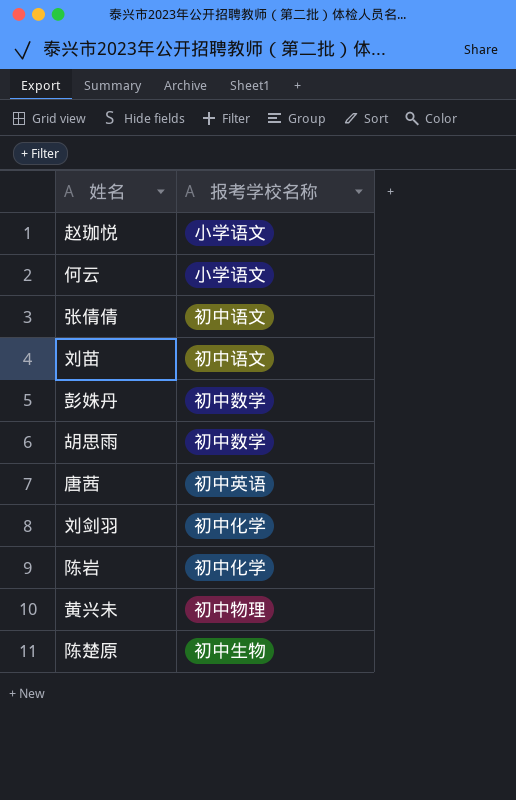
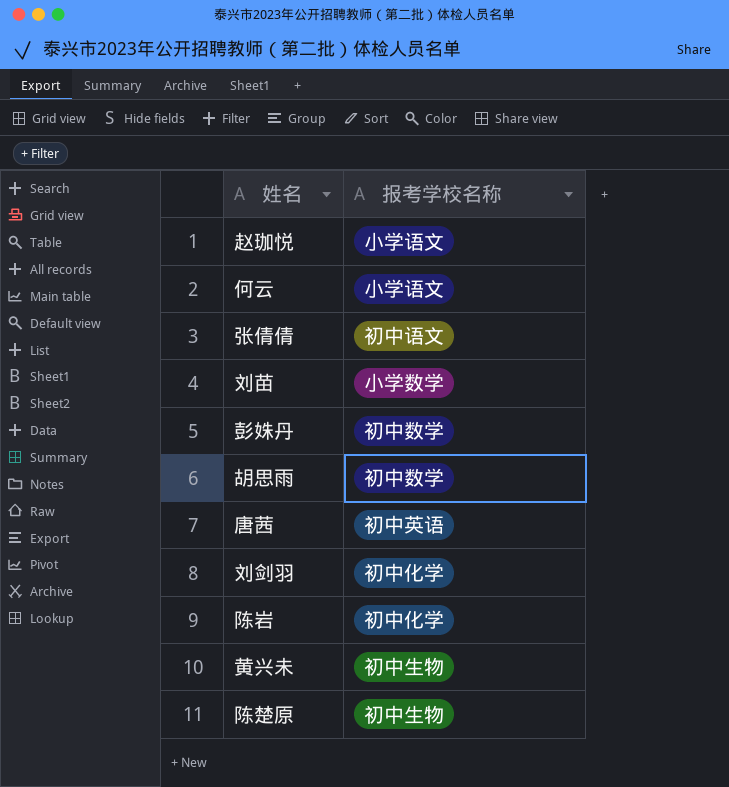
刘苗 | 报考学校名称: 初中语文 -> 小学数学
黄兴未 | 报考学校名称: 初中物理 -> 初中生物

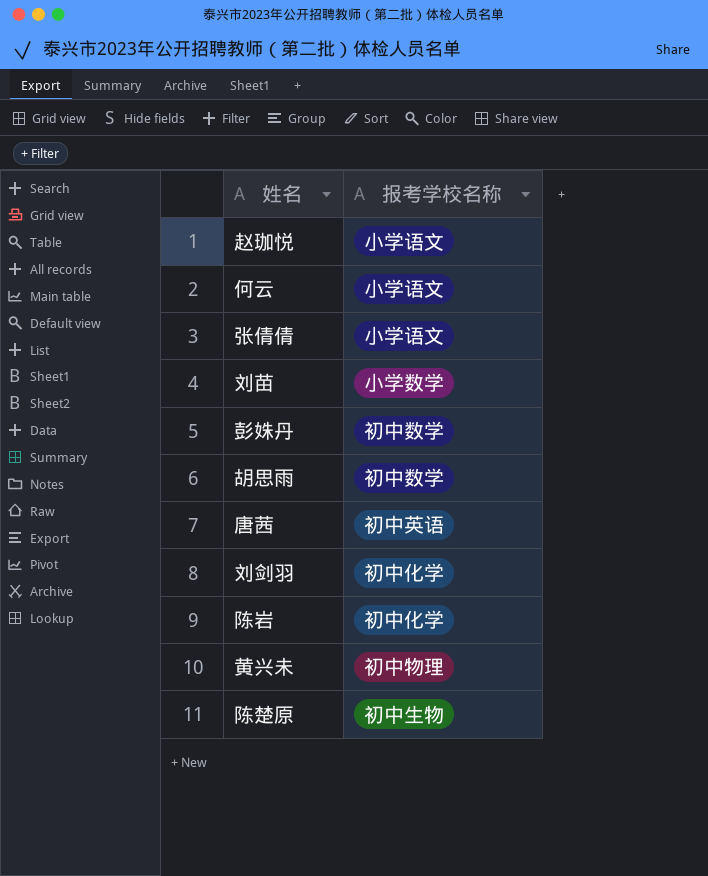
张倩倩 | 报考学校名称: 初中语文 -> 小学语文
黄兴未 | 报考学校名称: 初中生物 -> 初中物理

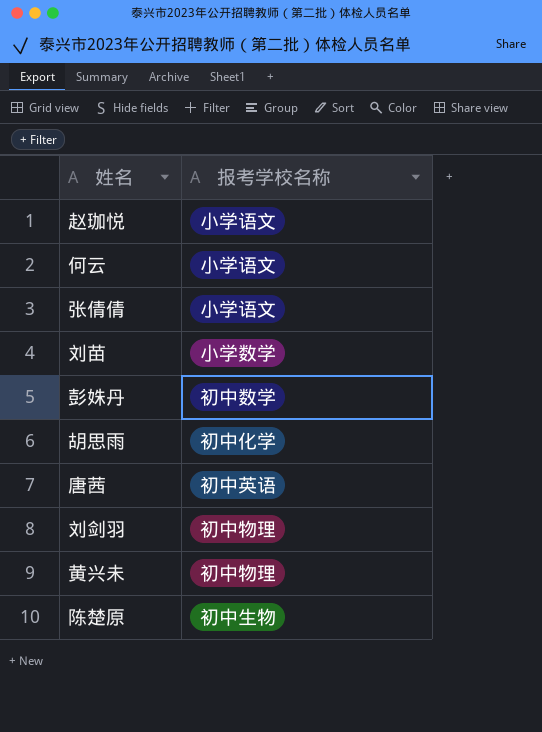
row 陈岩: 初中化学 -> none
胡思雨 | 报考学校名称: 初中数学 -> 初中化学
刘剑羽 | 报考学校名称: 初中化学 -> 初中物理

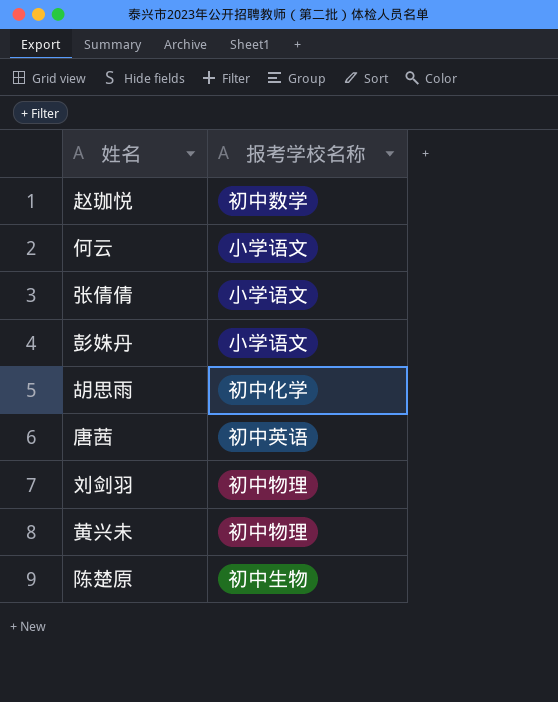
row 刘苗: 小学数学 -> none
赵珈悦 | 报考学校名称: 小学语文 -> 初中数学
彭姝丹 | 报考学校名称: 初中数学 -> 小学语文

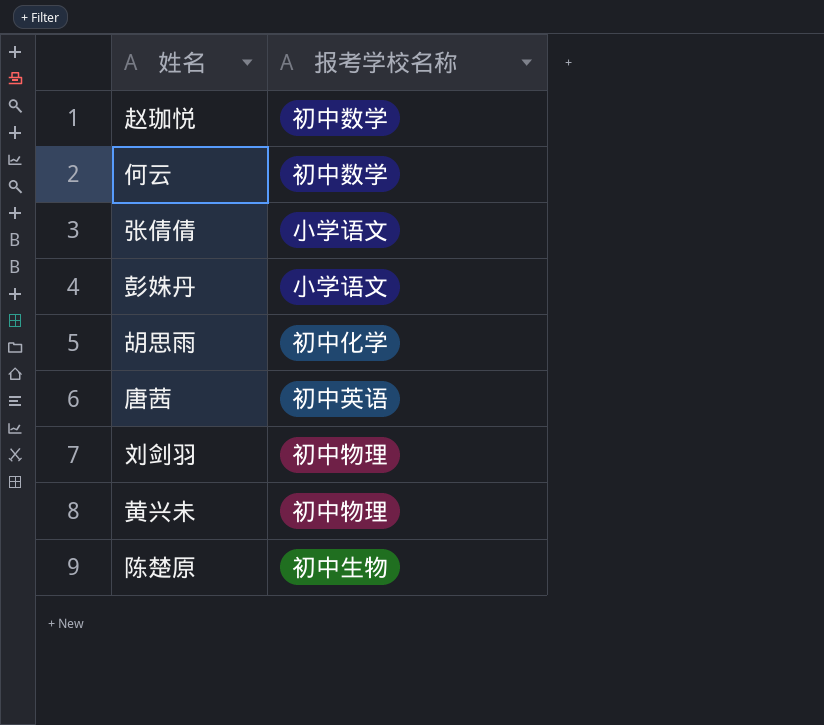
何云 | 报考学校名称: 小学语文 -> 初中数学

